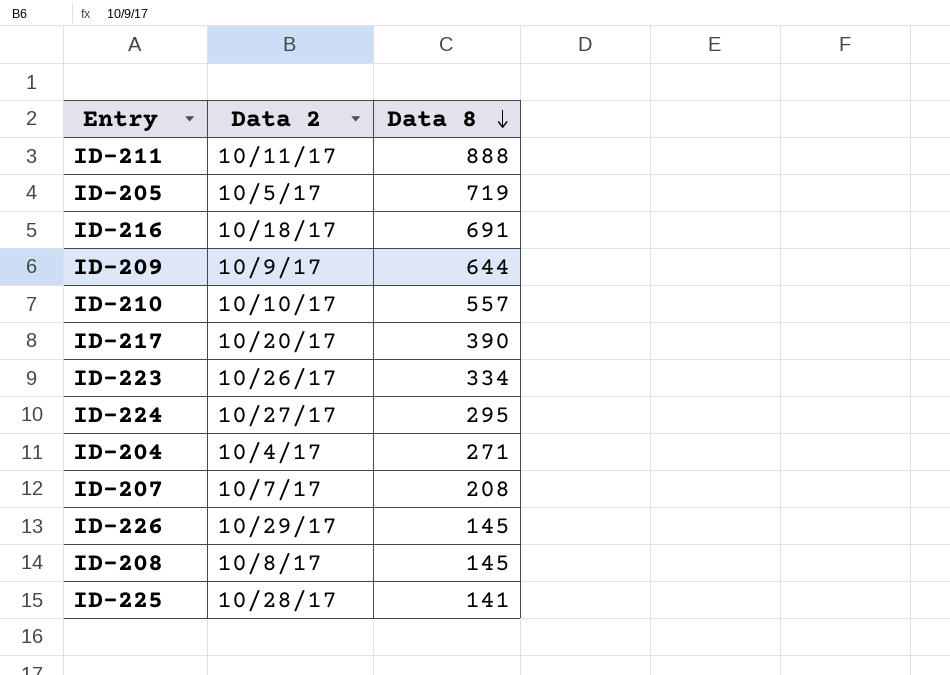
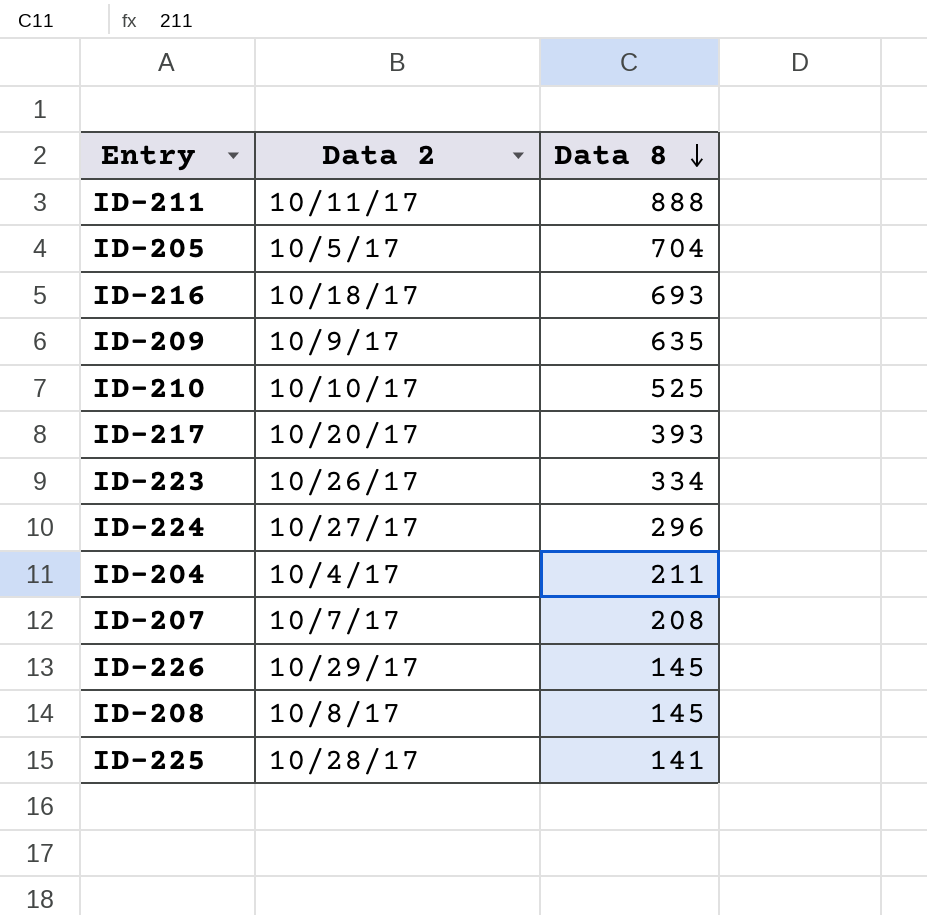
ID-205 | Data 8: 719 -> 704
ID-216 | Data 8: 691 -> 693
ID-209 | Data 8: 644 -> 635
ID-210 | Data 8: 557 -> 525
ID-217 | Data 8: 390 -> 393
ID-224 | Data 8: 295 -> 296
ID-204 | Data 8: 271 -> 211

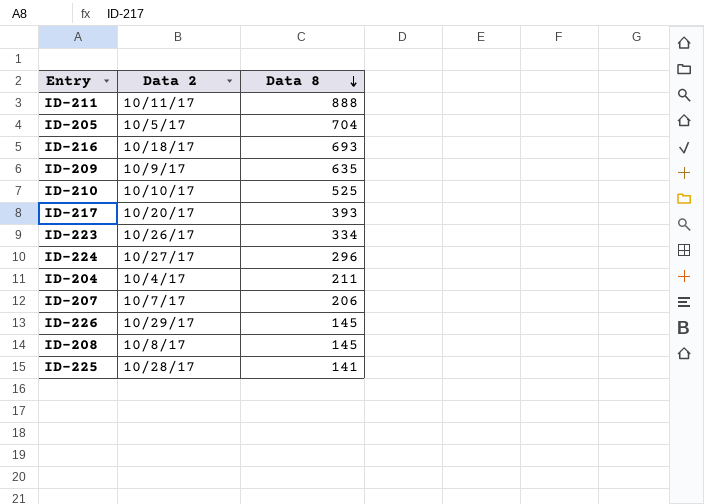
ID-207 | Data 8: 208 -> 206

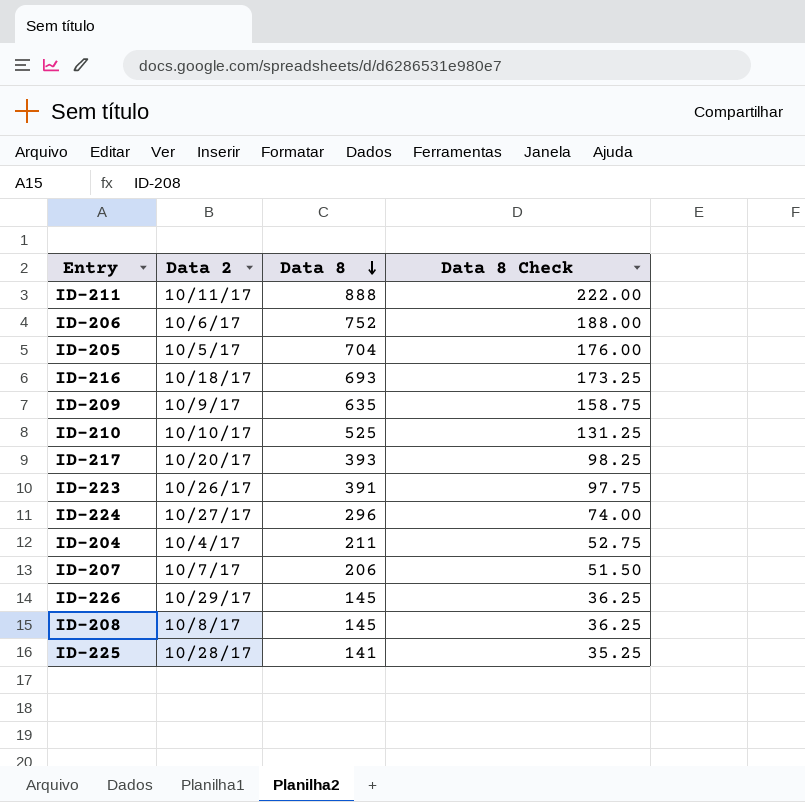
column Data 8 Check | formula: none -> [Data 8] * 0.25
row ID-206: none -> 10/6/17 | 752 | 188.00
ID-223 | Data 8: 334 -> 391

